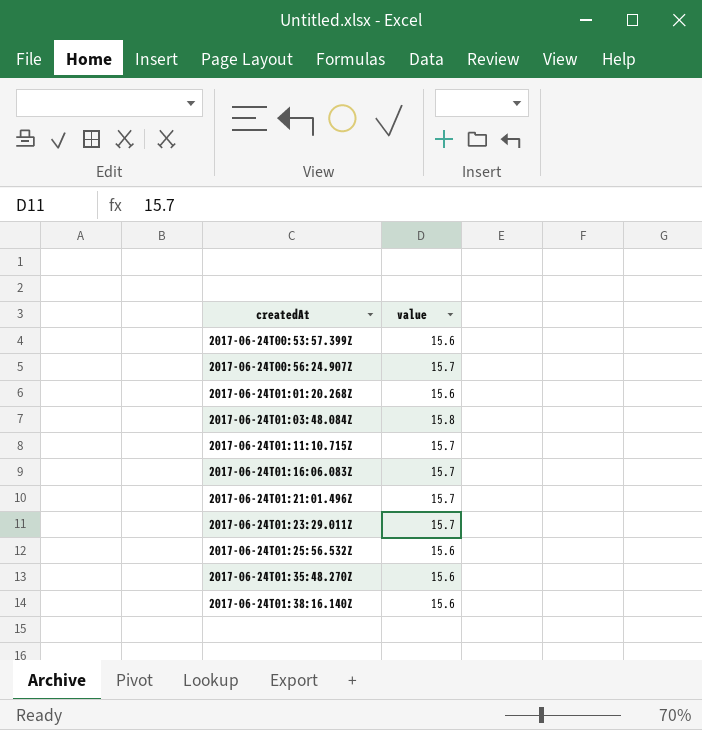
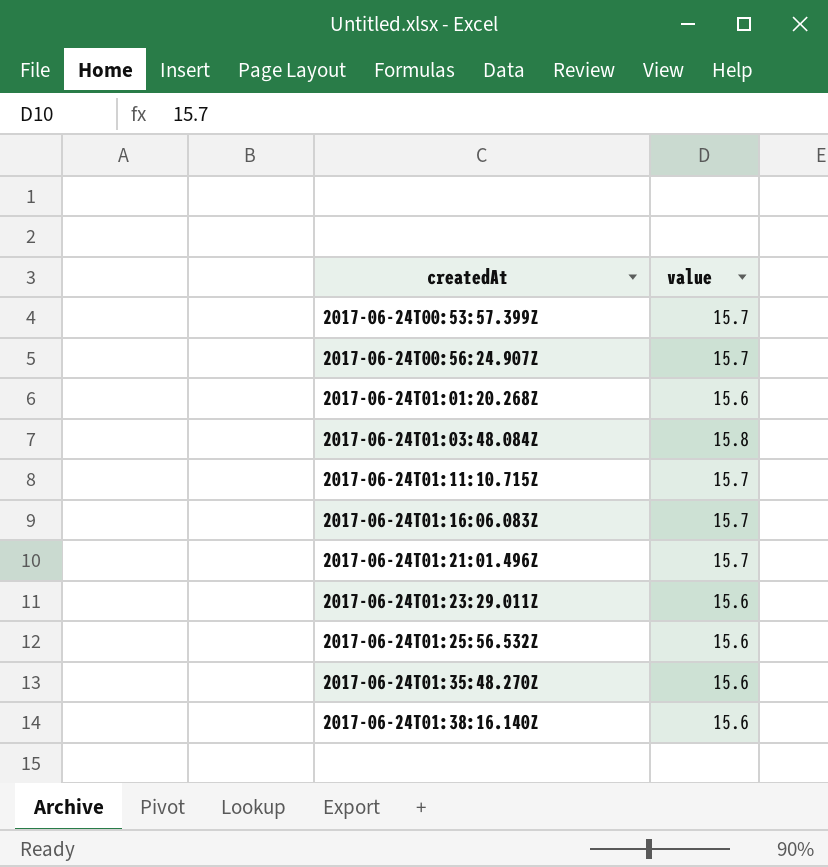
2017-06-24T00:53:57.399Z | value: 15.6 -> 15.7
2017-06-24T01:23:29.011Z | value: 15.7 -> 15.6

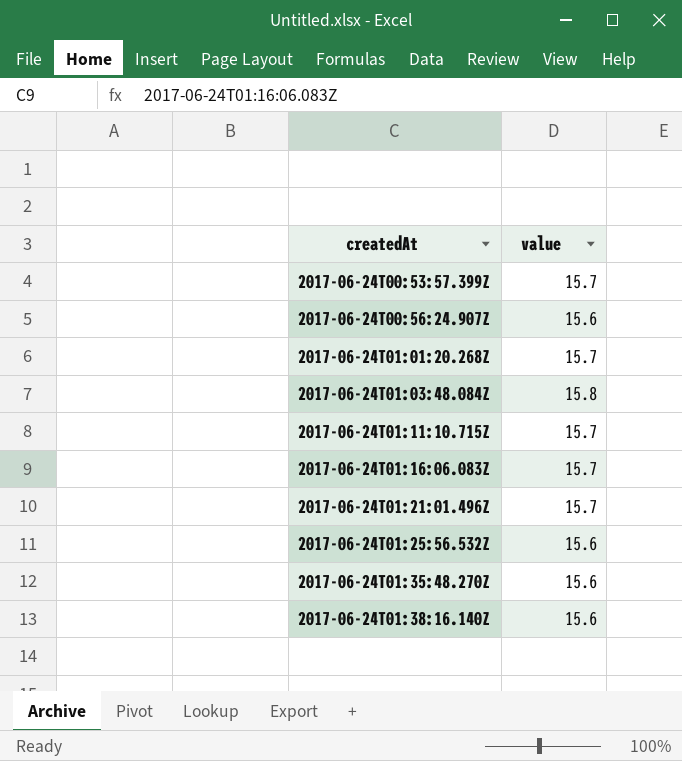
row 2017-06-24T01:23:29.011Z: 15.6 -> none
2017-06-24T00:56:24.907Z | value: 15.7 -> 15.6
2017-06-24T01:01:20.268Z | value: 15.6 -> 15.7

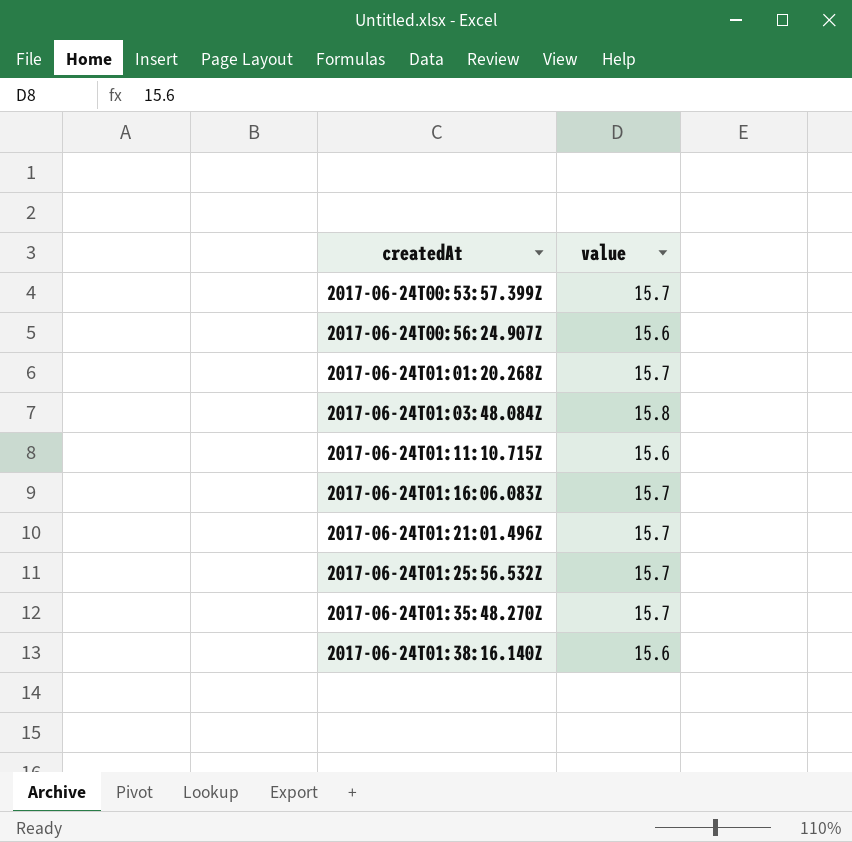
2017-06-24T01:11:10.715Z | value: 15.7 -> 15.6
2017-06-24T01:25:56.532Z | value: 15.6 -> 15.7
2017-06-24T01:35:48.270Z | value: 15.6 -> 15.7

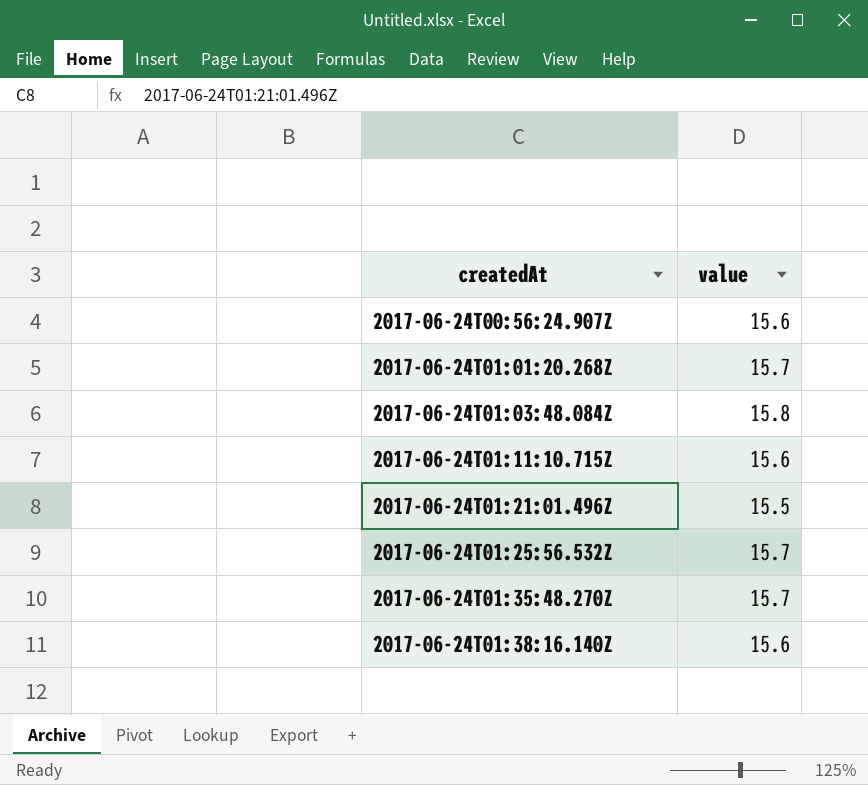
row 2017-06-24T00:53:57.399Z: 15.7 -> none
row 2017-06-24T01:16:06.083Z: 15.7 -> none
2017-06-24T01:21:01.496Z | value: 15.7 -> 15.5

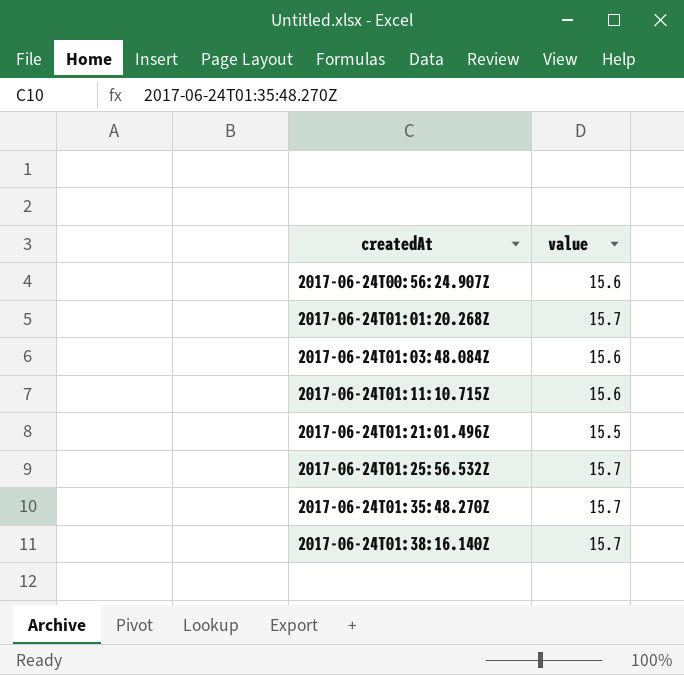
2017-06-24T01:03:48.084Z | value: 15.8 -> 15.6
2017-06-24T01:38:16.140Z | value: 15.6 -> 15.7

